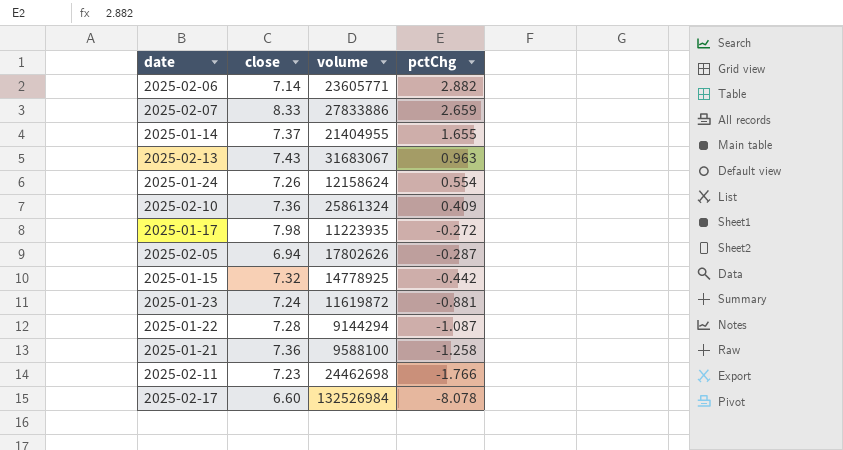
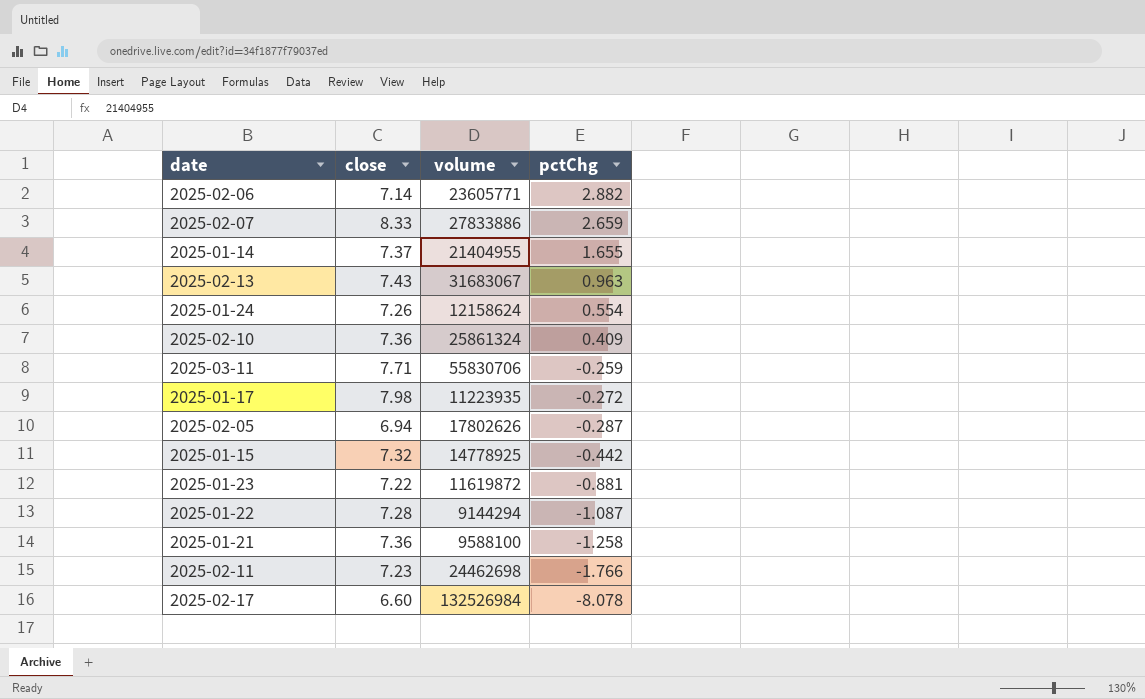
row 2025-03-11: none -> 7.71 | 55830706 | -0.259
2025-01-23 | close: 7.24 -> 7.22

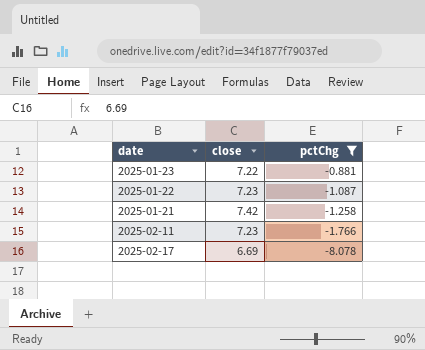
filter: none -> pctChg <= -0.881
column volume | position: 3 -> none
2025-01-22 | close: 7.28 -> 7.23
2025-01-21 | close: 7.36 -> 7.42
2025-02-17 | close: 6.60 -> 6.69

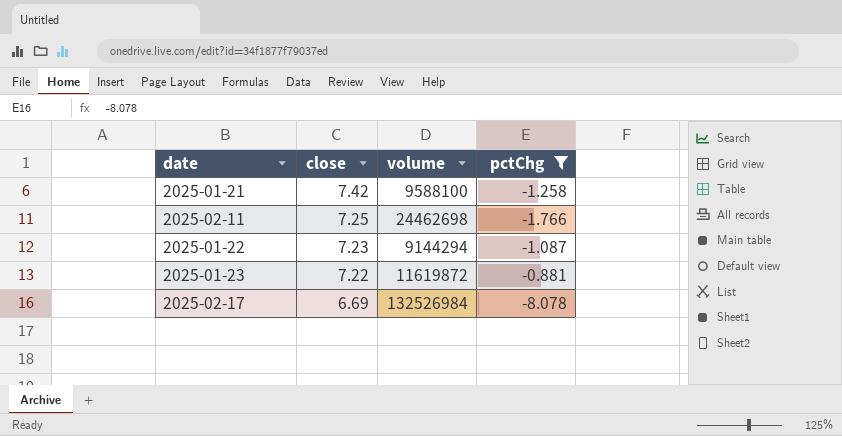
row order: pctChg descending -> close descending
column volume | position: none -> 3
2025-02-11 | close: 7.23 -> 7.25

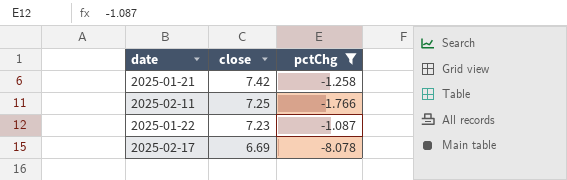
column volume | position: 3 -> none
row 2025-01-23: 7.22 | 11619872 | -0.881 -> none

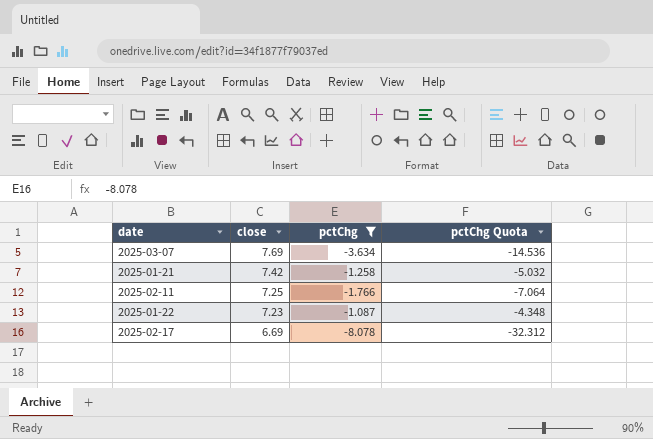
column pctChg Quota | formula: none -> [pctChg] * 4
row 2025-03-07: none -> 7.69 | -3.634 | -14.536

